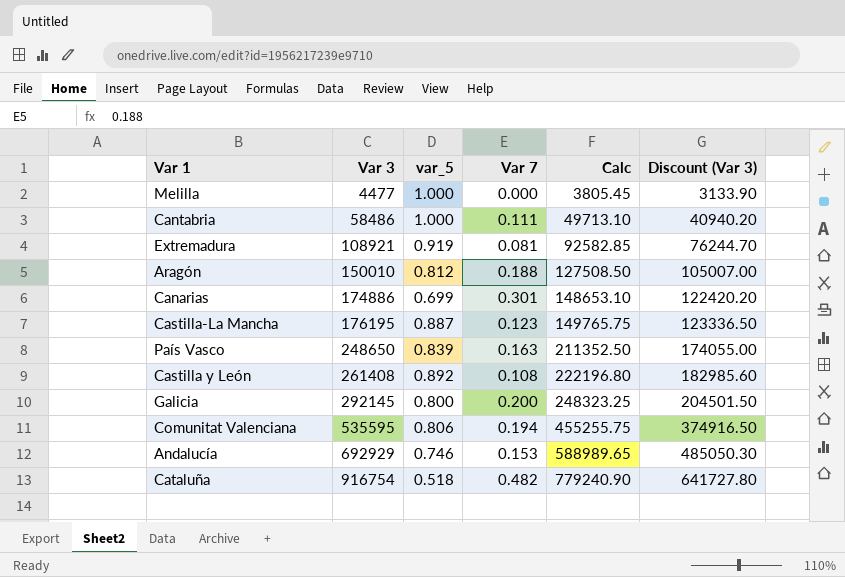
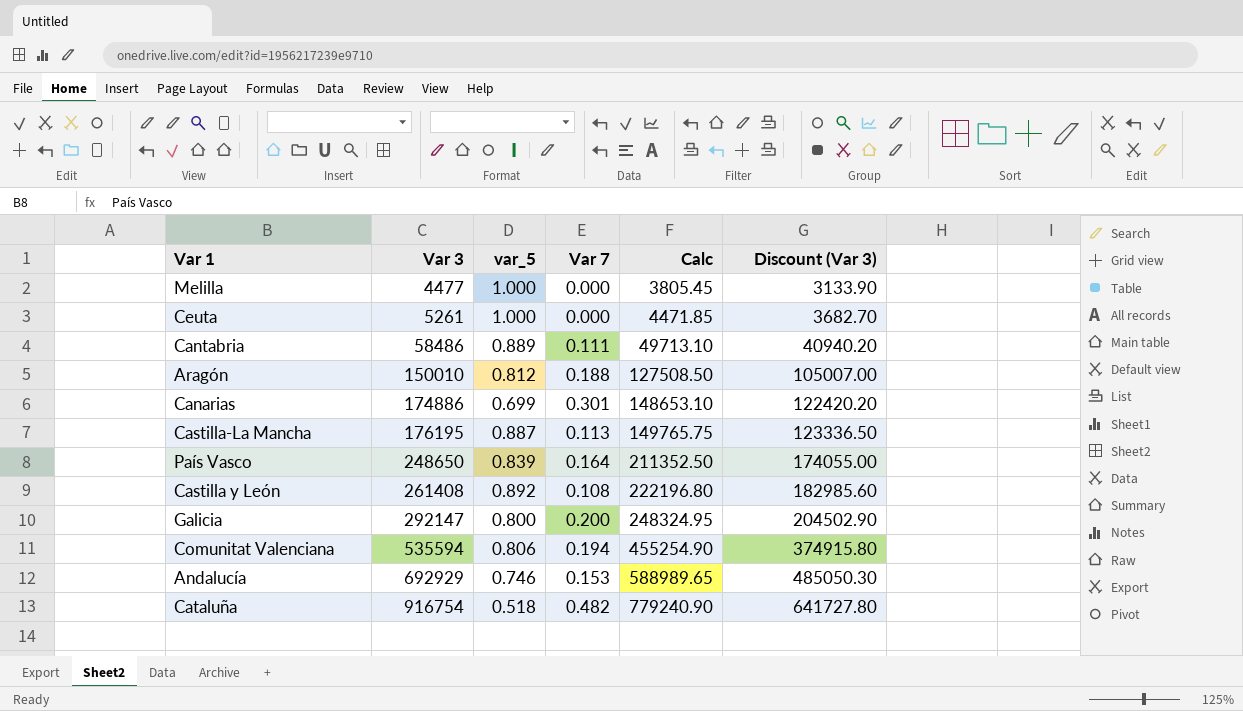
row Extremadura: 108921 | 0.919 | 0.081 | 92582.85 | 76244.70 -> none
row Ceuta: none -> 5261 | 1.000 | 0.000 | 4471.85 | 3682.70
Cantabria | var_5: 1.000 -> 0.889
Castilla-La Mancha | Var 7: 0.123 -> 0.113
País Vasco | Var 7: 0.163 -> 0.164
Galicia | Var 3: 292145 -> 292147
Galicia | Calc: 248323.25 -> 248324.95
Galicia | Discount (Var 3): 204501.50 -> 204502.90
Comunitat Valenciana | Var 3: 535595 -> 535594
Comunitat Valenciana | Calc: 455255.75 -> 455254.90
Comunitat Valenciana | Discount (Var 3): 374916.50 -> 374915.80

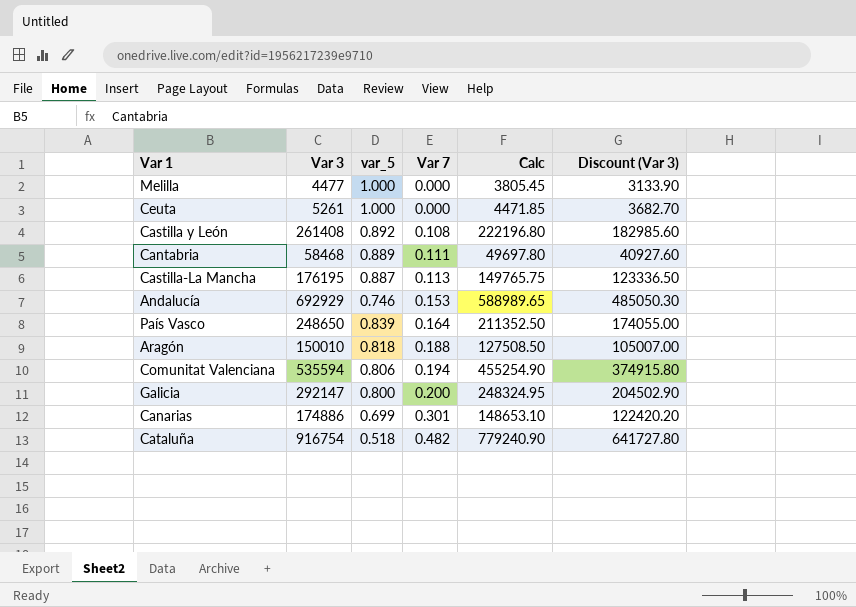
row order: Var 3 ascending -> Var 7 ascending
Cantabria | Var 3: 58486 -> 58468
Cantabria | Calc: 49713.10 -> 49697.80
Cantabria | Discount (Var 3): 40940.20 -> 40927.60
Aragón | var_5: 0.812 -> 0.818

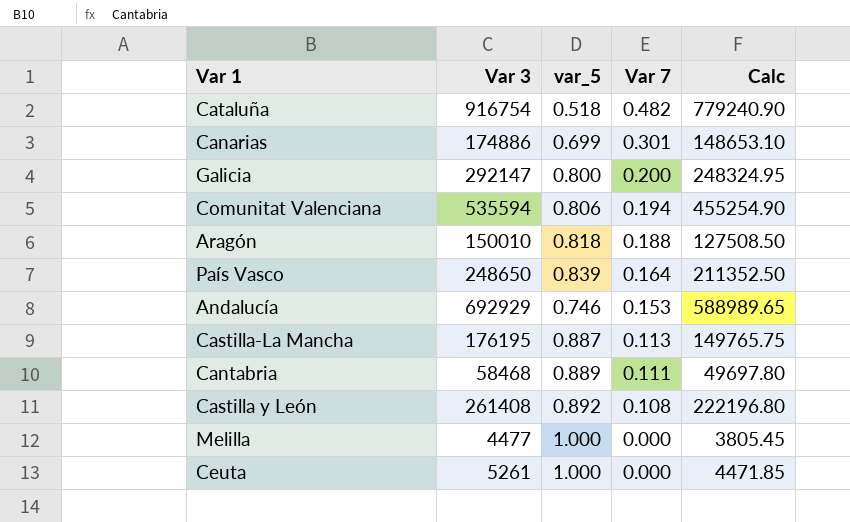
row order: Var 7 ascending -> Var 7 descending
column Discount (Var 3) | formula: [Var 3] * 0.7 -> none

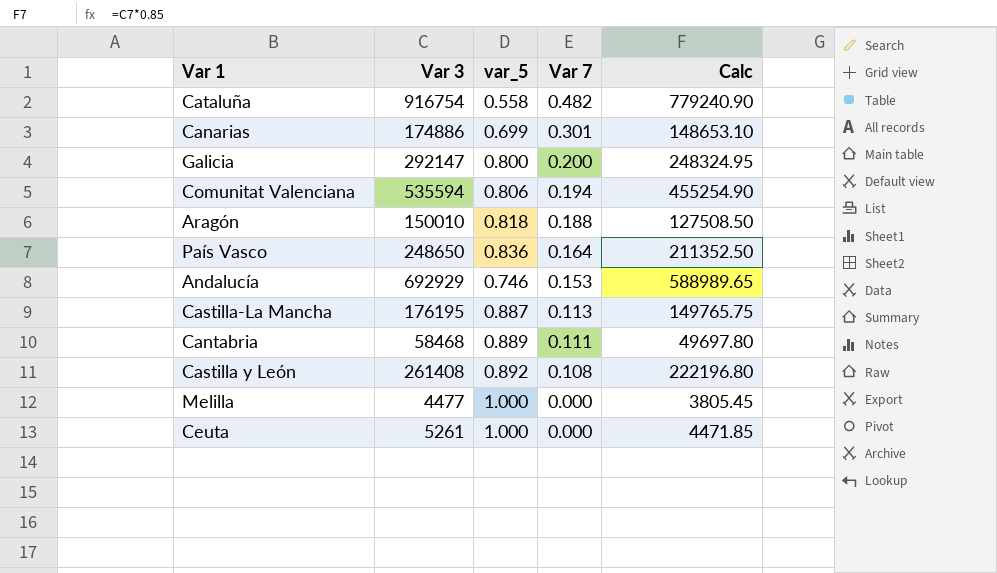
Cataluña | var_5: 0.518 -> 0.558
País Vasco | var_5: 0.839 -> 0.836

